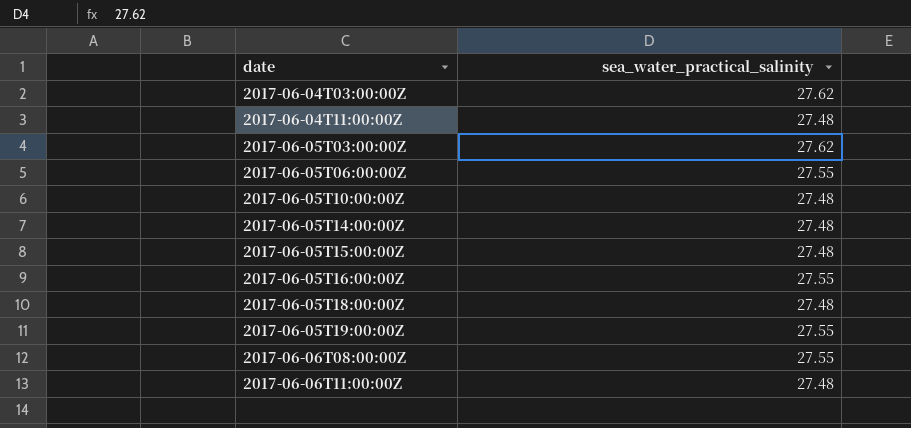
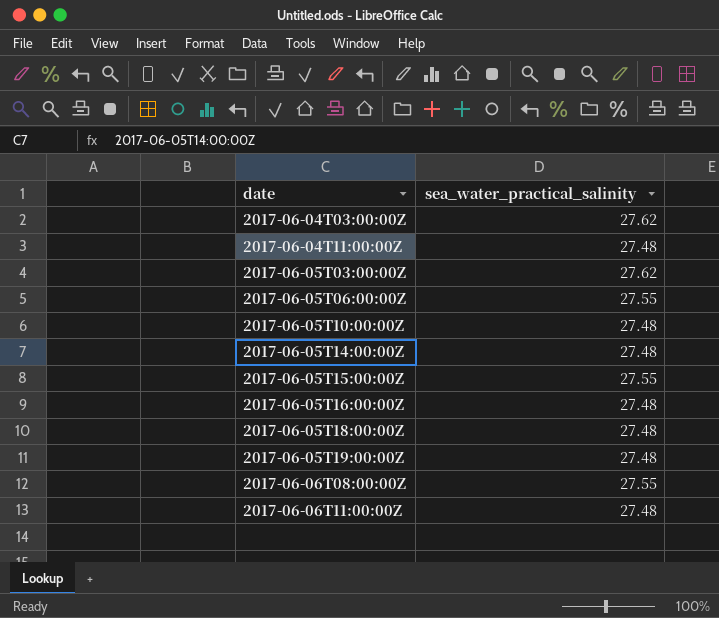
2017-06-05T15:00:00Z | sea_water_practical_salinity: 27.48 -> 27.55
2017-06-05T16:00:00Z | sea_water_practical_salinity: 27.55 -> 27.48
2017-06-05T19:00:00Z | sea_water_practical_salinity: 27.55 -> 27.48

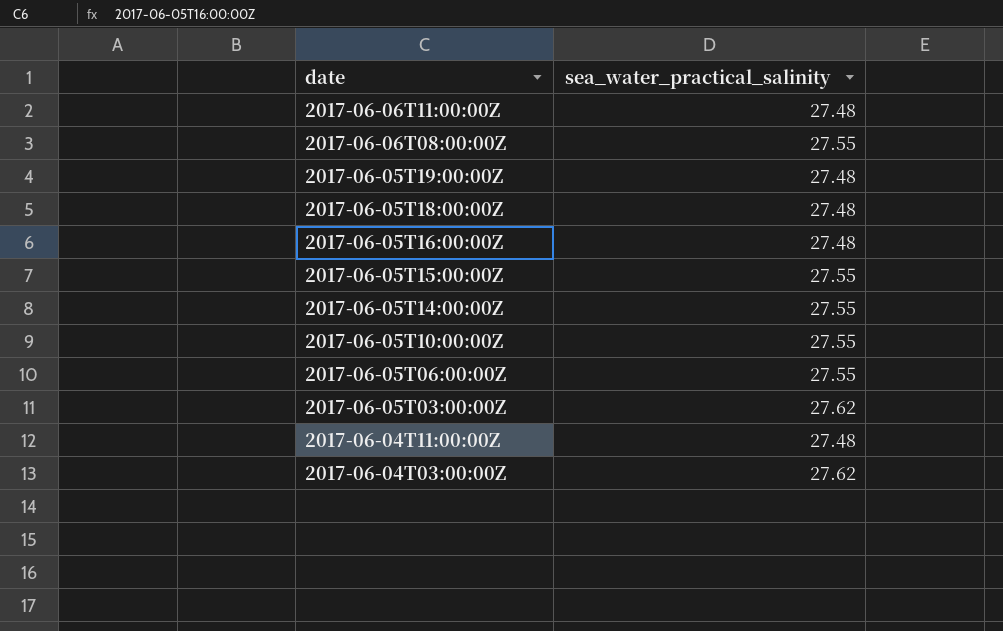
row order: date ascending -> date descending
2017-06-05T14:00:00Z | sea_water_practical_salinity: 27.48 -> 27.55
2017-06-05T10:00:00Z | sea_water_practical_salinity: 27.48 -> 27.55

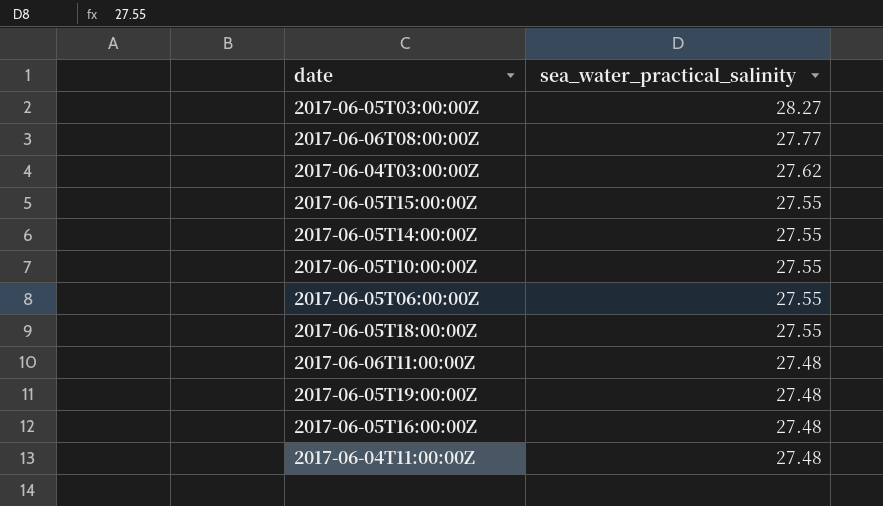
row order: date descending -> sea_water_practical_salinity descending
2017-06-05T03:00:00Z | sea_water_practical_salinity: 27.62 -> 28.27
2017-06-06T08:00:00Z | sea_water_practical_salinity: 27.55 -> 27.77
2017-06-05T18:00:00Z | sea_water_practical_salinity: 27.48 -> 27.55

